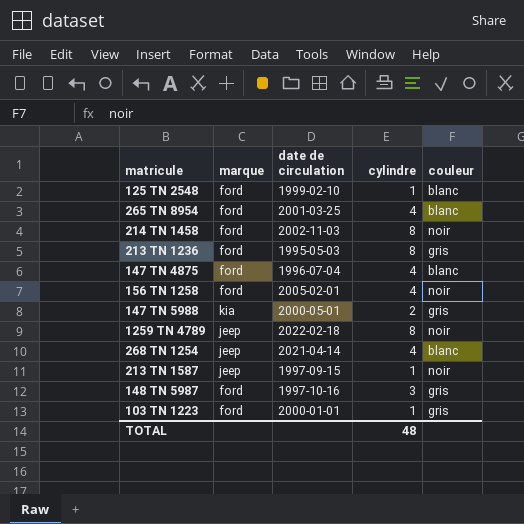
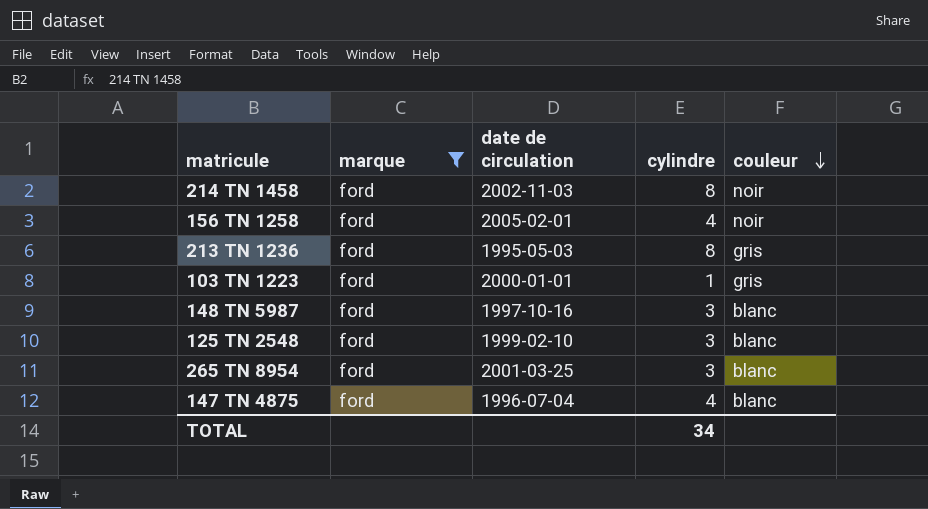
filter: none -> marque = ford
row order: none -> couleur descending
148 TN 5987 | couleur: gris -> blanc
125 TN 2548 | cylindre: 1 -> 3
265 TN 8954 | cylindre: 4 -> 3
TOTAL | cylindre: 48 -> 34

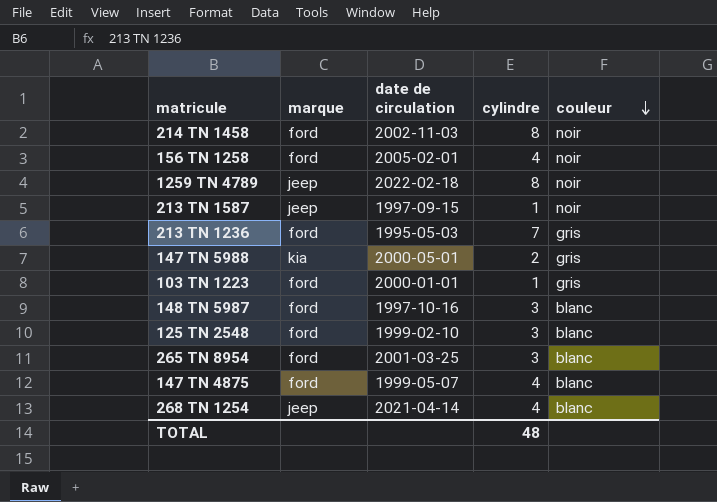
filter: marque = ford -> none
213 TN 1236 | cylindre: 8 -> 7
147 TN 4875 | date de circulation: 1996-07-04 -> 1999-05-07
TOTAL | cylindre: 34 -> 48

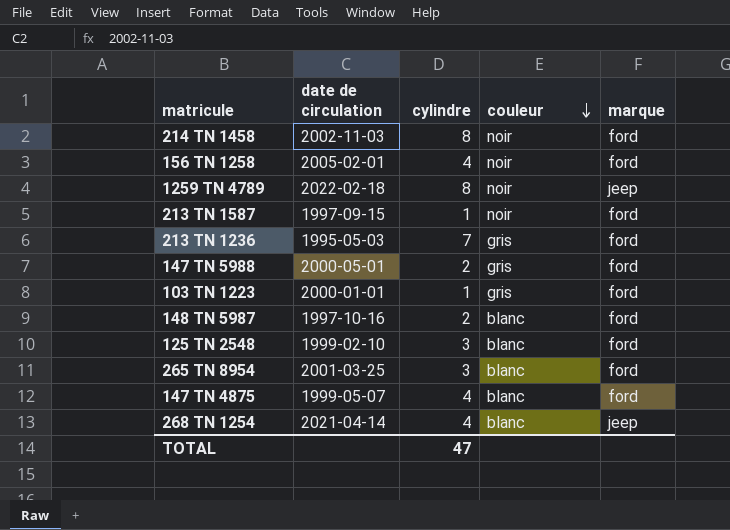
column marque | position: 2 -> 5
213 TN 1587 | marque: jeep -> ford
147 TN 5988 | marque: kia -> ford
148 TN 5987 | cylindre: 3 -> 2
TOTAL | cylindre: 48 -> 47

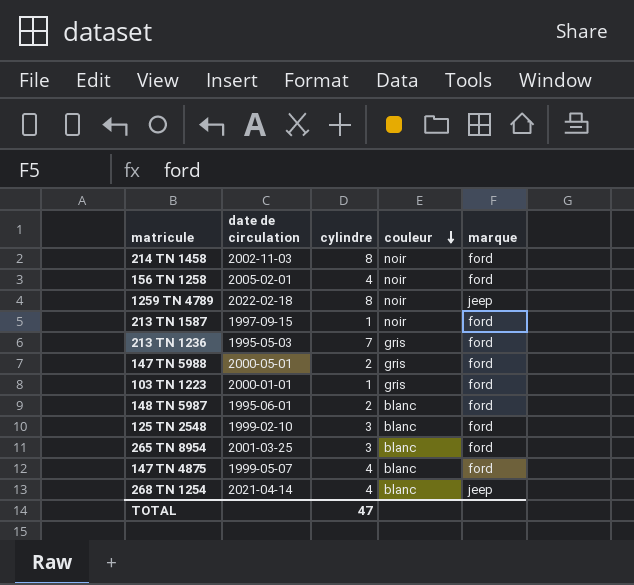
148 TN 5987 | date de circulation: 1997-10-16 -> 1995-06-01

